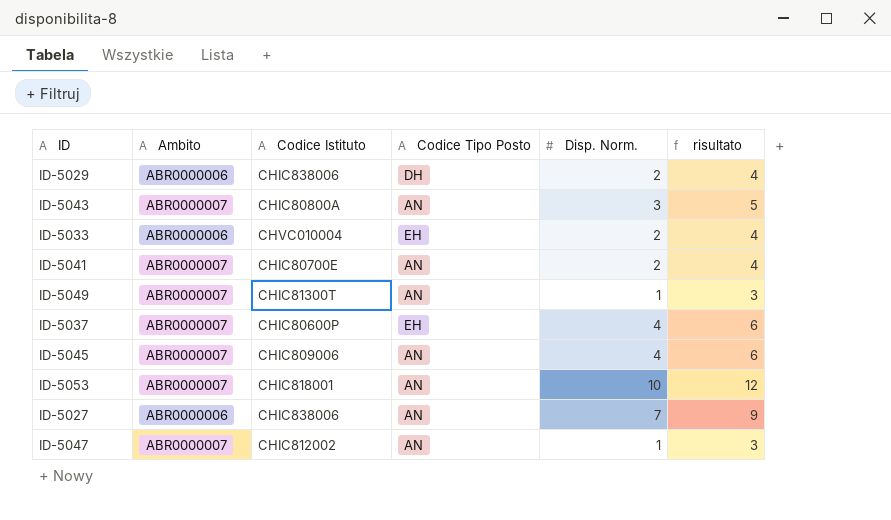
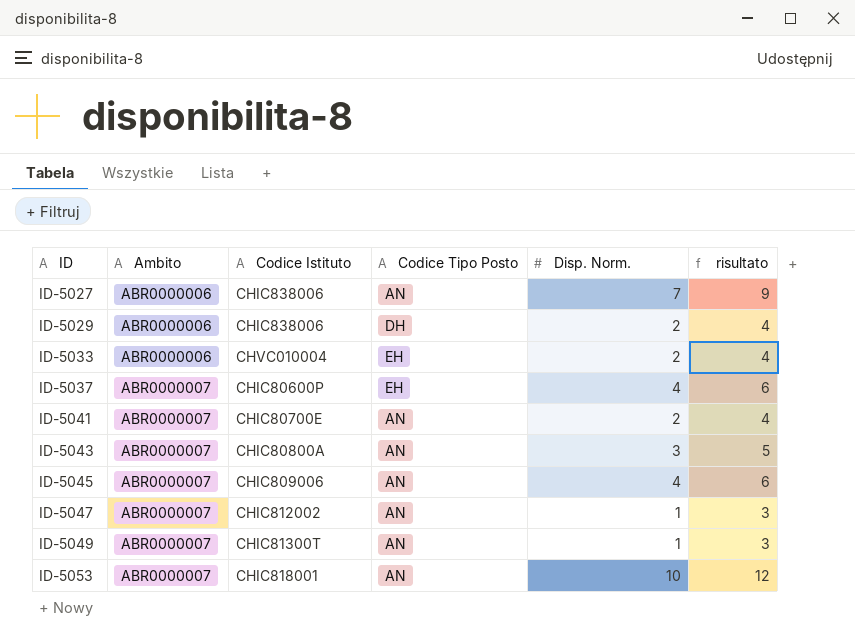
row order: none -> ID ascending

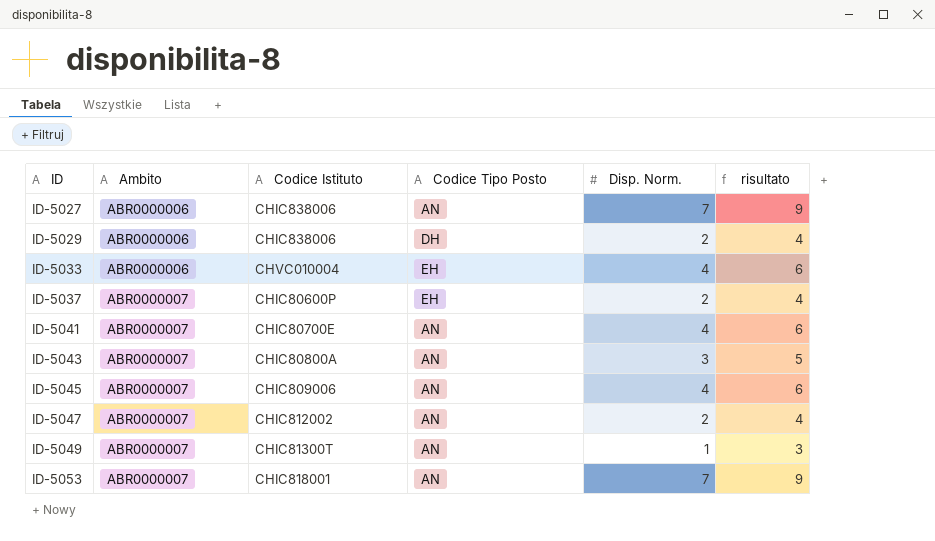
ID-5033 | Disp. Norm.: 2 -> 4
ID-5033 | risultato: 4 -> 6
ID-5037 | Disp. Norm.: 4 -> 2
ID-5037 | risultato: 6 -> 4
ID-5041 | Disp. Norm.: 2 -> 4
ID-5041 | risultato: 4 -> 6
ID-5047 | Disp. Norm.: 1 -> 2
ID-5047 | risultato: 3 -> 4
ID-5053 | Disp. Norm.: 10 -> 7
ID-5053 | risultato: 12 -> 9

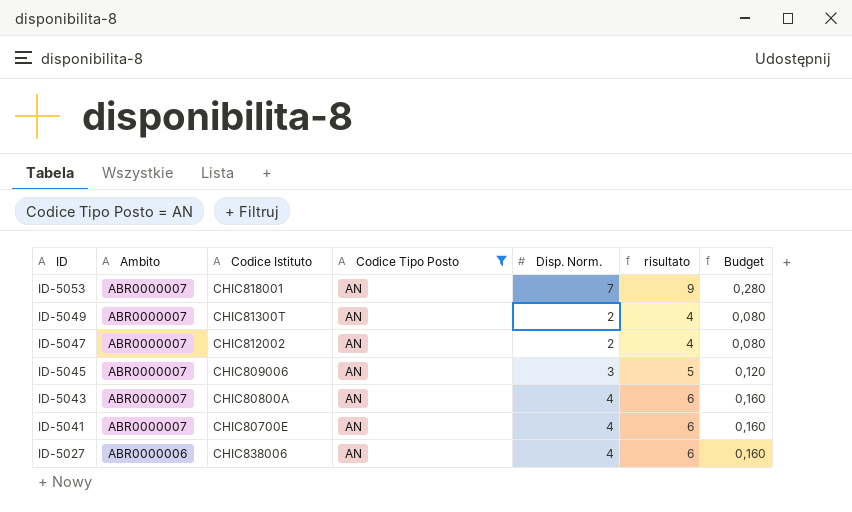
filter: none -> Codice Tipo Posto = AN
row order: ID ascending -> ID descending
column Budget | formula: none -> [Disp. Norm.] * 0,04
ID-5049 | Disp. Norm.: 1 -> 2
ID-5049 | risultato: 3 -> 4
ID-5045 | Disp. Norm.: 4 -> 3
ID-5045 | risultato: 6 -> 5
ID-5043 | Disp. Norm.: 3 -> 4
ID-5043 | risultato: 5 -> 6
ID-5027 | Disp. Norm.: 7 -> 4
ID-5027 | risultato: 9 -> 6

